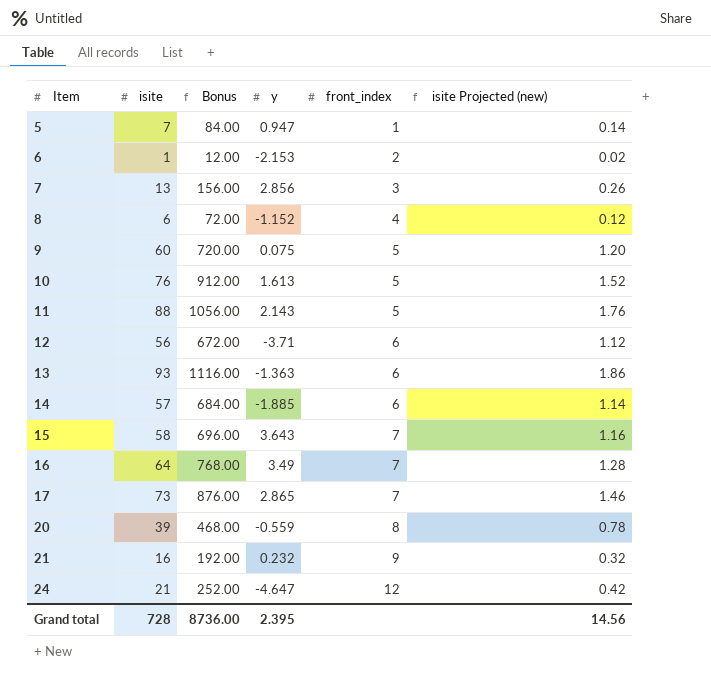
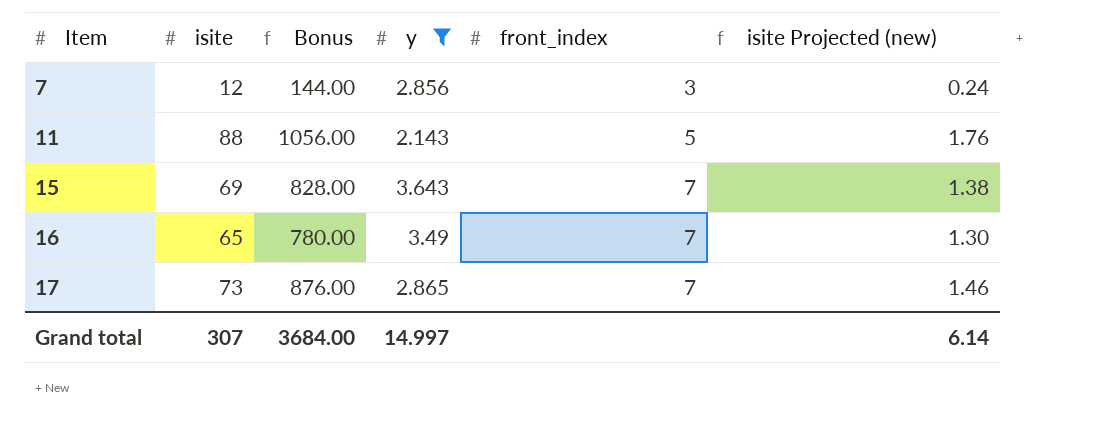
filter: none -> y >= 2.143
7 | isite: 13 -> 12
7 | Bonus: 156.00 -> 144.00
7 | isite Projected (new): 0.26 -> 0.24
15 | isite: 58 -> 69
15 | Bonus: 696.00 -> 828.00
15 | isite Projected (new): 1.16 -> 1.38
16 | isite: 64 -> 65
16 | Bonus: 768.00 -> 780.00
16 | isite Projected (new): 1.28 -> 1.30
Grand total | isite: 728 -> 307
Grand total | Bonus: 8736.00 -> 3684.00
Grand total | y: 2.395 -> 14.997
Grand total | isite Projected (new): 14.56 -> 6.14

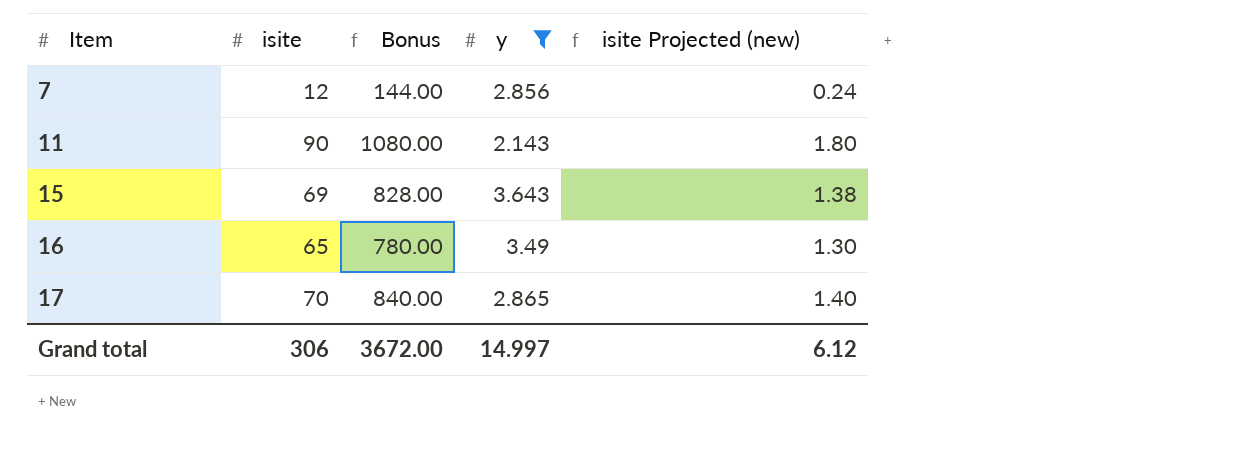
column front_index | position: 5 -> none
11 | isite: 88 -> 90
11 | Bonus: 1056.00 -> 1080.00
11 | isite Projected (new): 1.76 -> 1.80
17 | isite: 73 -> 70
17 | Bonus: 876.00 -> 840.00
17 | isite Projected (new): 1.46 -> 1.40
Grand total | isite: 307 -> 306
Grand total | Bonus: 3684.00 -> 3672.00
Grand total | isite Projected (new): 6.14 -> 6.12

